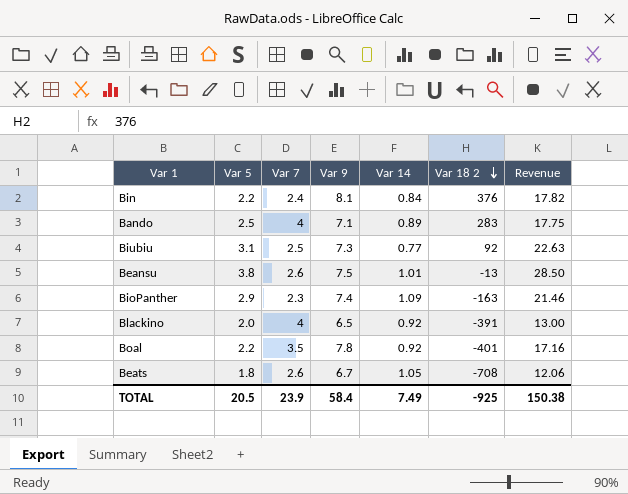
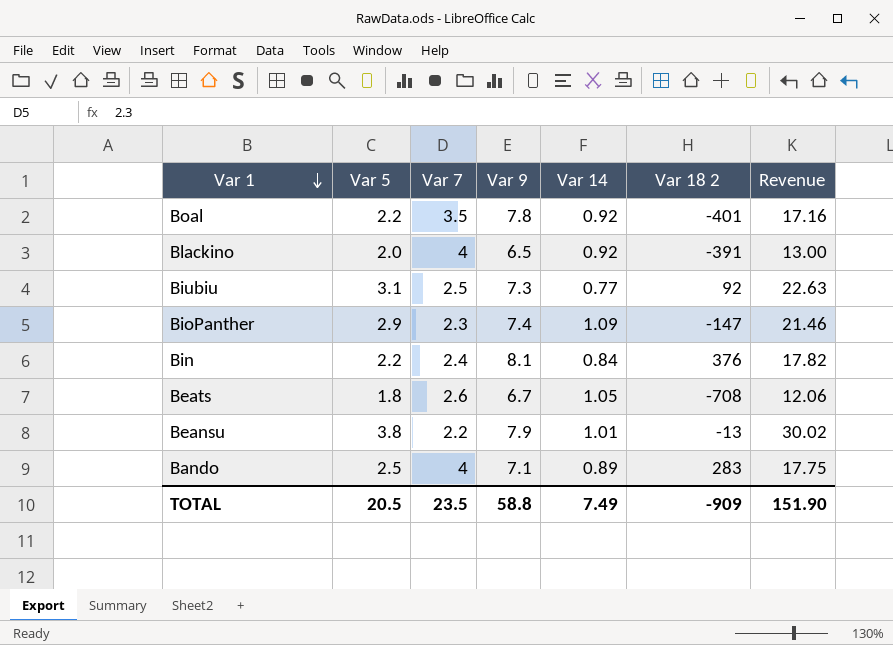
row order: Var 18 2 descending -> Var 1 descending
BioPanther | Var 18 2: -163 -> -147
Beansu | Var 7: 2.6 -> 2.2
Beansu | Var 9: 7.5 -> 7.9
Beansu | Revenue: 28.50 -> 30.02
TOTAL | Var 7: 23.9 -> 23.5
TOTAL | Var 9: 58.4 -> 58.8
TOTAL | Var 18 2: -925 -> -909
TOTAL | Revenue: 150.38 -> 151.90

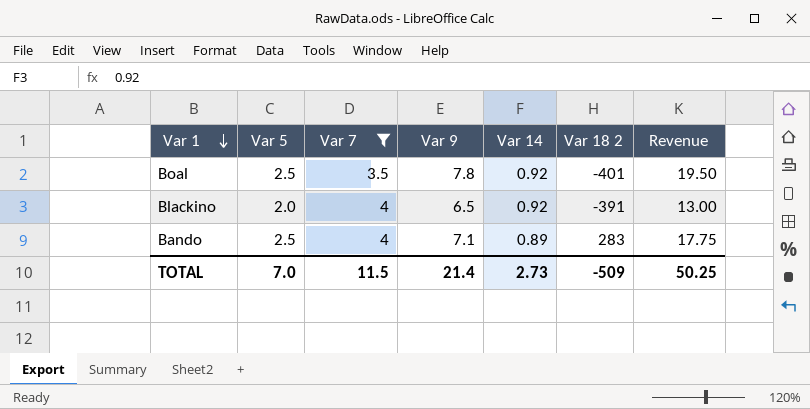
filter: none -> Var 7 >= 3.5
Boal | Var 5: 2.2 -> 2.5
Boal | Revenue: 17.16 -> 19.50
TOTAL | Var 5: 20.5 -> 7.0
TOTAL | Var 7: 23.5 -> 11.5
TOTAL | Var 9: 58.8 -> 21.4
TOTAL | Var 14: 7.49 -> 2.73
TOTAL | Var 18 2: -909 -> -509
TOTAL | Revenue: 151.90 -> 50.25

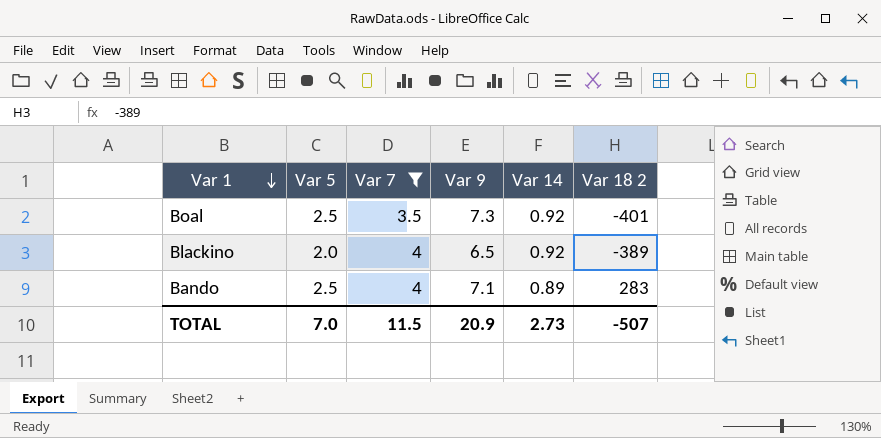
column Revenue | formula: [Var 5] * [Var 9] -> none
Boal | Var 9: 7.8 -> 7.3
Blackino | Var 18 2: -391 -> -389
TOTAL | Var 9: 21.4 -> 20.9
TOTAL | Var 18 2: -509 -> -507

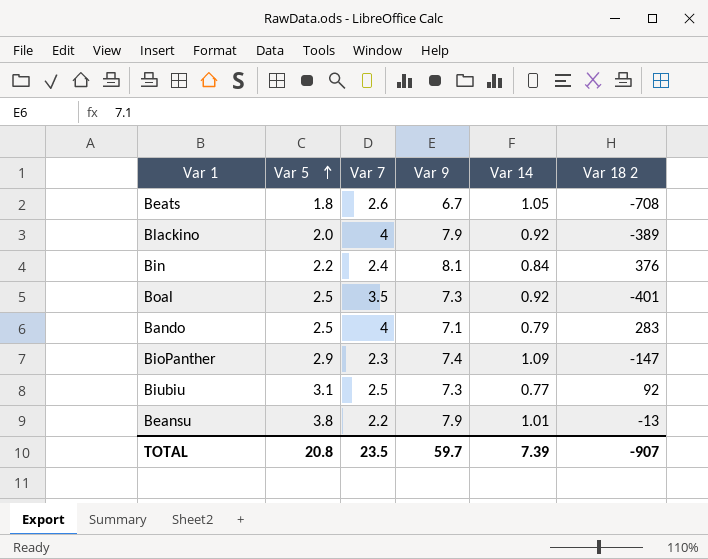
filter: Var 7 >= 3.5 -> none
row order: Var 1 descending -> Var 5 ascending
Blackino | Var 9: 6.5 -> 7.9
Bando | Var 14: 0.89 -> 0.79
TOTAL | Var 5: 7.0 -> 20.8
TOTAL | Var 7: 11.5 -> 23.5
TOTAL | Var 9: 20.9 -> 59.7
TOTAL | Var 14: 2.73 -> 7.39
TOTAL | Var 18 2: -507 -> -907

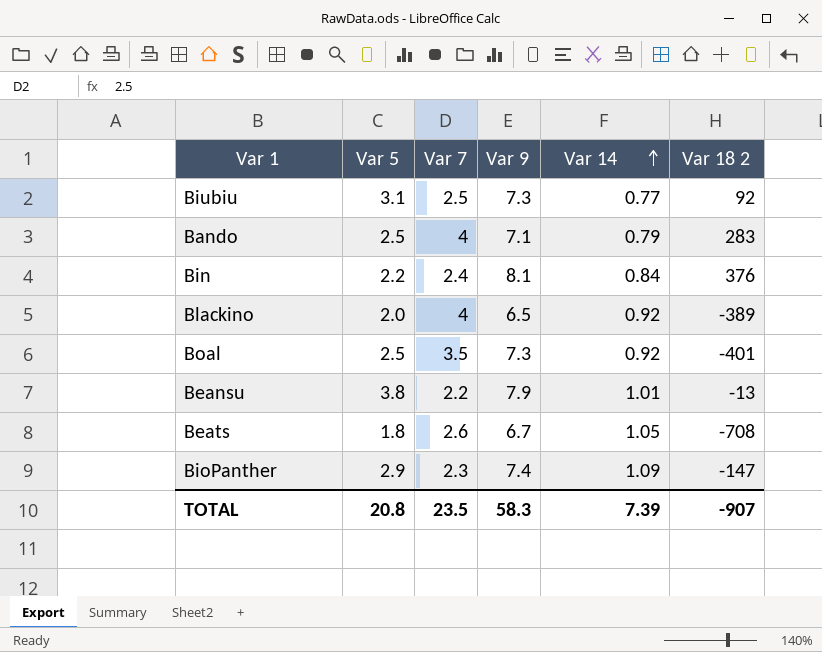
row order: Var 5 ascending -> Var 14 ascending
Blackino | Var 9: 7.9 -> 6.5
TOTAL | Var 9: 59.7 -> 58.3

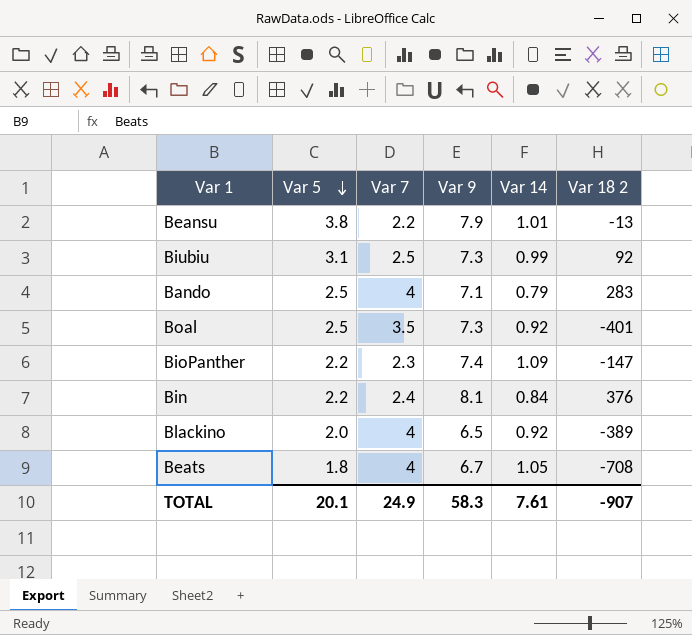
row order: Var 14 ascending -> Var 5 descending
Biubiu | Var 14: 0.77 -> 0.99
BioPanther | Var 5: 2.9 -> 2.2
Beats | Var 7: 2.6 -> 4
TOTAL | Var 5: 20.8 -> 20.1
TOTAL | Var 7: 23.5 -> 24.9
TOTAL | Var 14: 7.39 -> 7.61

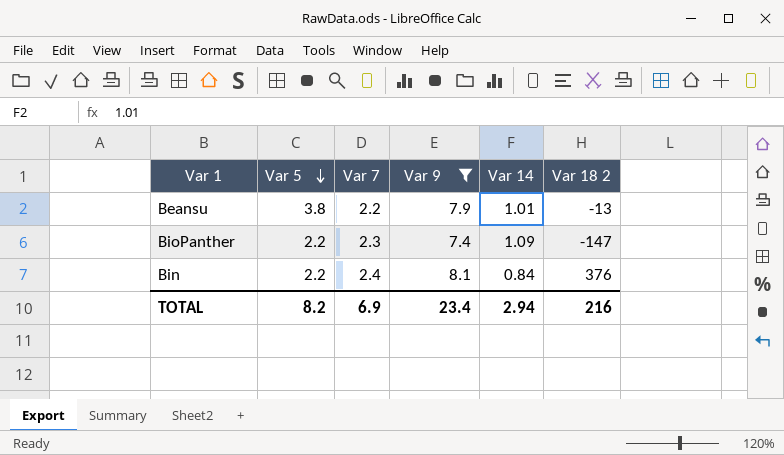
filter: none -> Var 9 >= 7.4
TOTAL | Var 5: 20.1 -> 8.2
TOTAL | Var 7: 24.9 -> 6.9
TOTAL | Var 9: 58.3 -> 23.4
TOTAL | Var 14: 7.61 -> 2.94
TOTAL | Var 18 2: -907 -> 216

